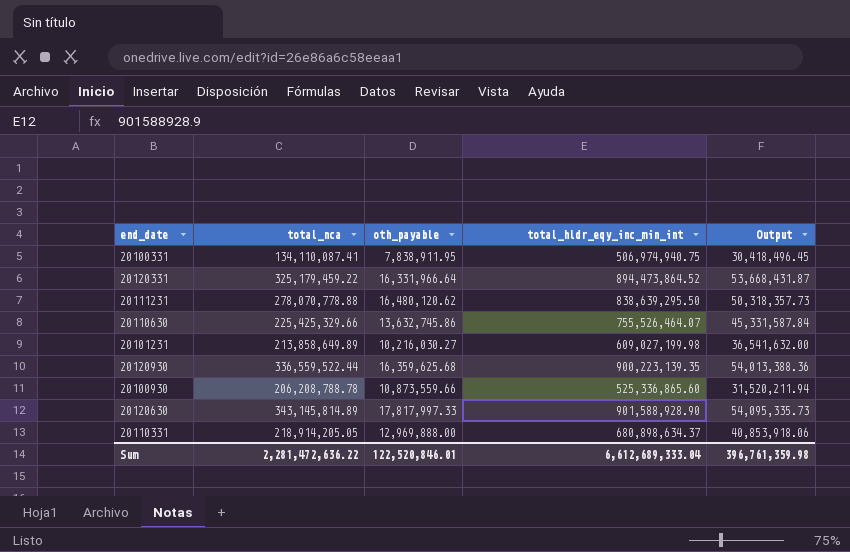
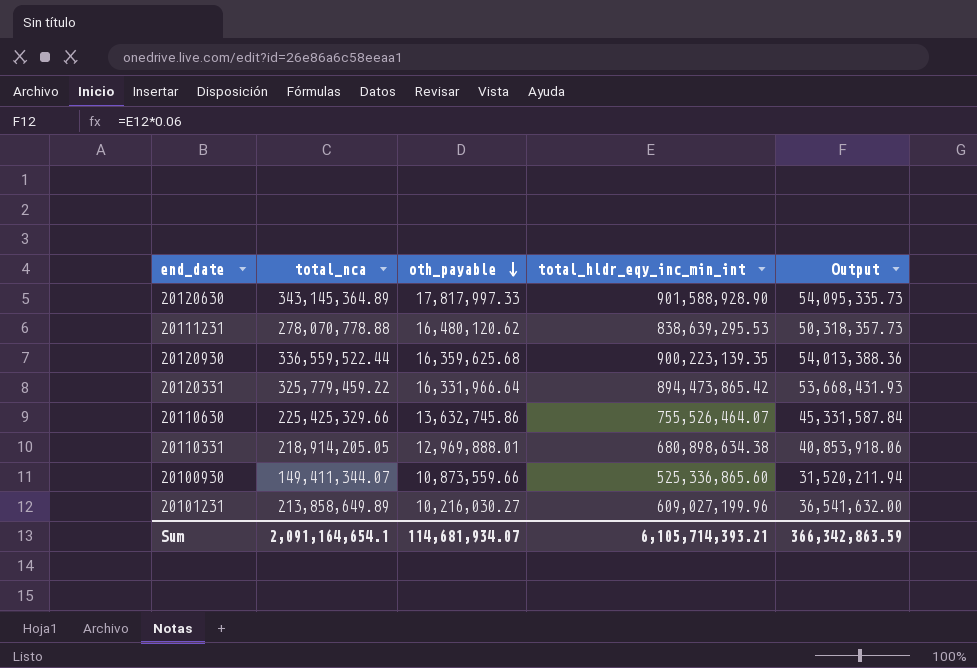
row order: none -> oth_payable descending
row 20100331: 134,110,087.41 | 7,838,911.95 | 506,974,940.75 | 30,418,496.45 -> none
20120630 | total_nca: 343,145,814.89 -> 343,145,364.89
20111231 | total_hldr_eqy_inc_min_int: 838,639,295.50 -> 838,639,295.53
20120331 | total_nca: 325,179,459.22 -> 325,779,459.22
20120331 | total_hldr_eqy_inc_min_int: 894,473,864.52 -> 894,473,865.42
20120331 | Output: 53,668,431.87 -> 53,668,431.93
20110331 | oth_payable: 12,969,888.00 -> 12,969,888.01
20110331 | total_hldr_eqy_inc_min_int: 680,898,634.37 -> 680,898,634.38
20100930 | total_nca: 206,208,788.78 -> 149,411,344.07
20101231 | total_hldr_eqy_inc_min_int: 609,027,199.98 -> 609,027,199.96
Sum | total_nca: 2,281,472,636.22 -> 2,091,164,654.1
Sum | oth_payable: 122,520,846.01 -> 114,681,934.07
Sum | total_hldr_eqy_inc_min_int: 6,612,689,333.04 -> 6,105,714,393.21
Sum | Output: 396,761,359.98 -> 366,342,863.59

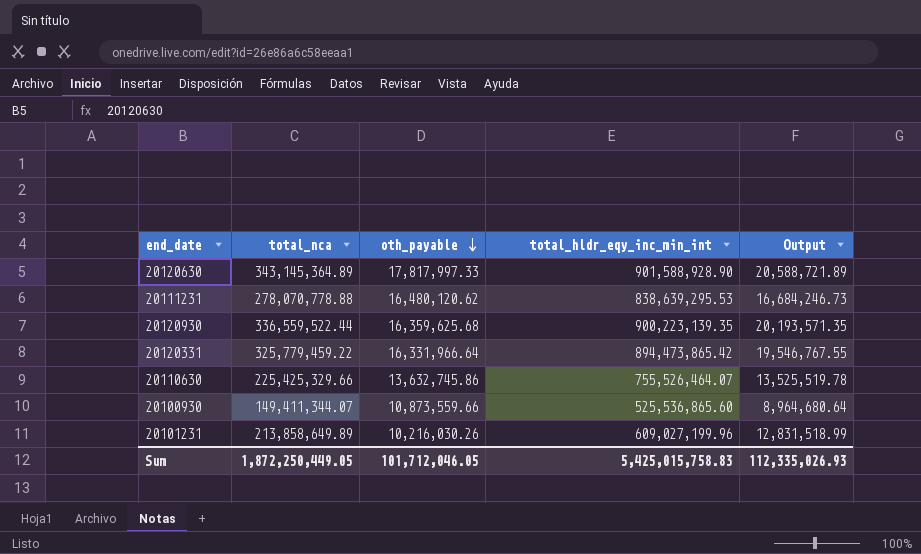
column Output | formula: [total_hldr_eqy_inc_min_int] * 0.06 -> [total_nca] * 0.06
row 20110331: 218,914,205.05 | 12,969,888.01 | 680,898,634.38 | 40,853,918.06 -> none
20100930 | total_hldr_eqy_inc_min_int: 525,336,865.60 -> 525,536,865.60
20101231 | oth_payable: 10,216,030.27 -> 10,216,030.26
Sum | total_nca: 2,091,164,654.1 -> 1,872,250,449.05
Sum | oth_payable: 114,681,934.07 -> 101,712,046.05
Sum | total_hldr_eqy_inc_min_int: 6,105,714,393.21 -> 5,425,015,758.83
Sum | Output: 366,342,863.59 -> 112,335,026.93

